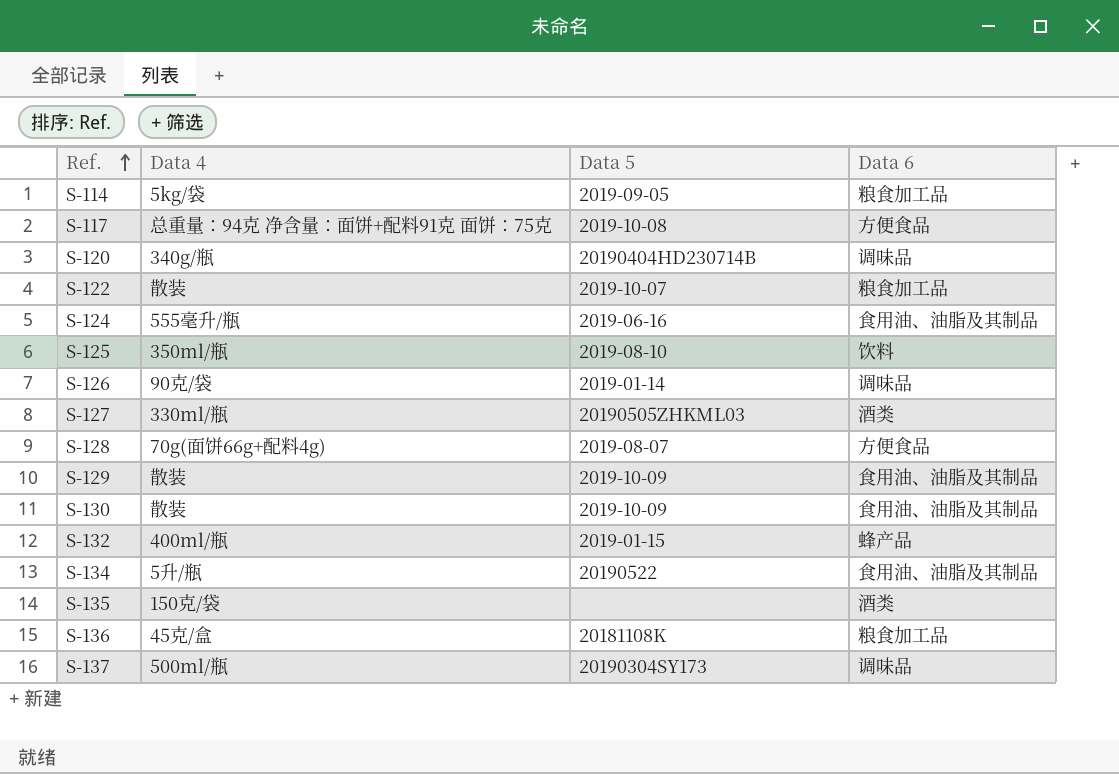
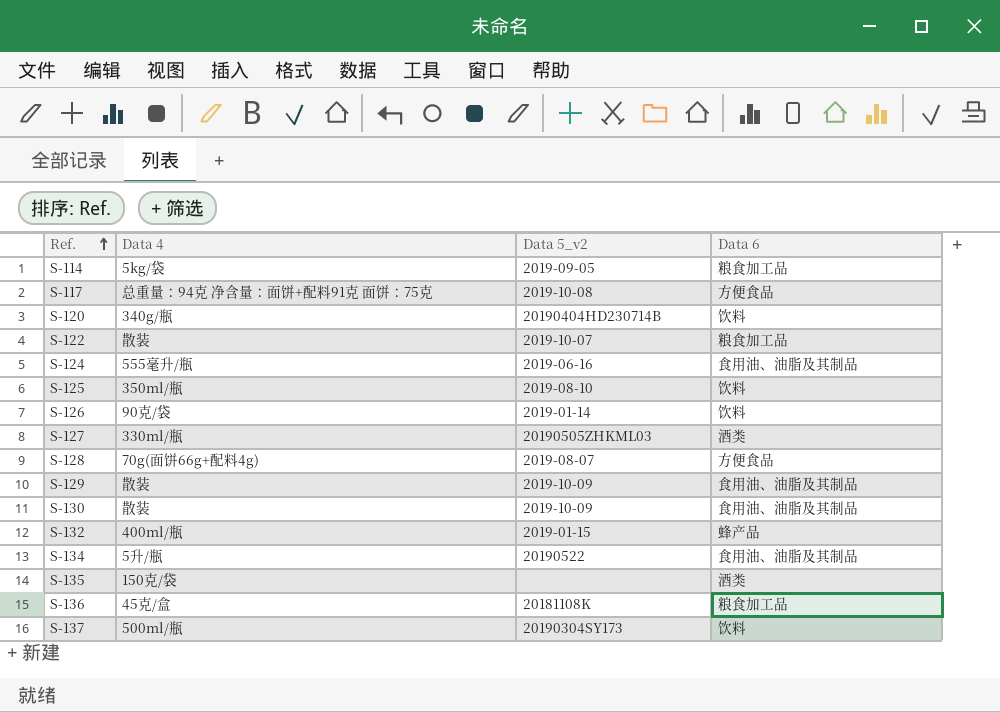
column name: Data 5 -> Data 5_v2
S-120 | Data 6: 调味品 -> 饮料
S-126 | Data 6: 调味品 -> 饮料
S-137 | Data 6: 调味品 -> 饮料

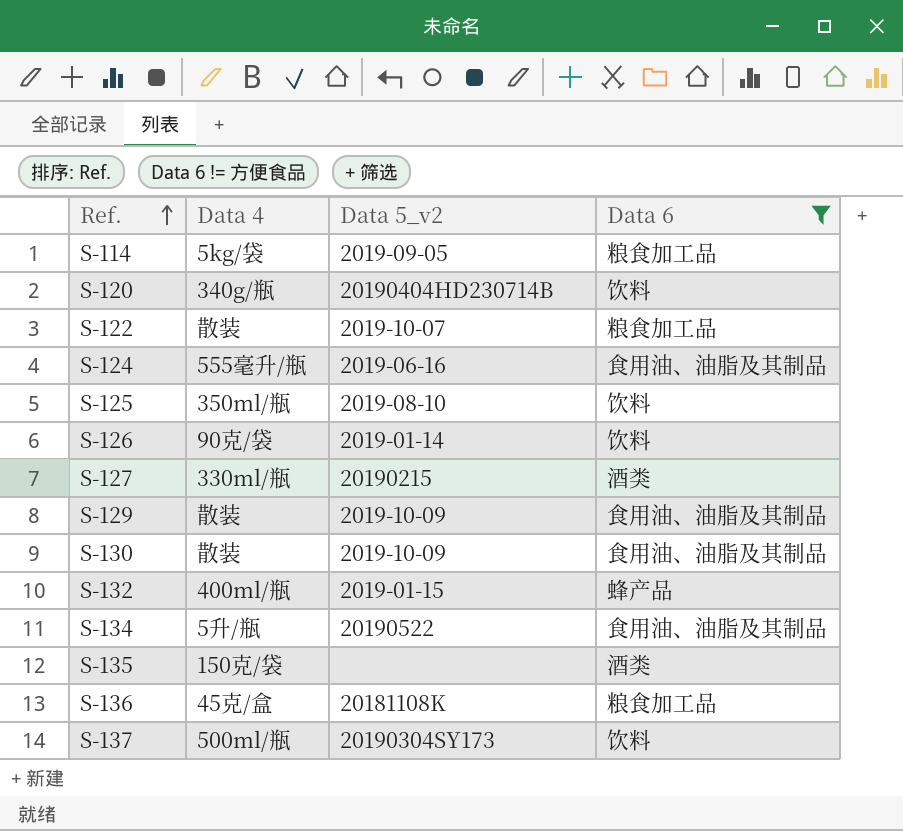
filter: none -> Data 6 != 方便食品
S-127 | Data 5_v2: 20190505ZHKML03 -> 20190215

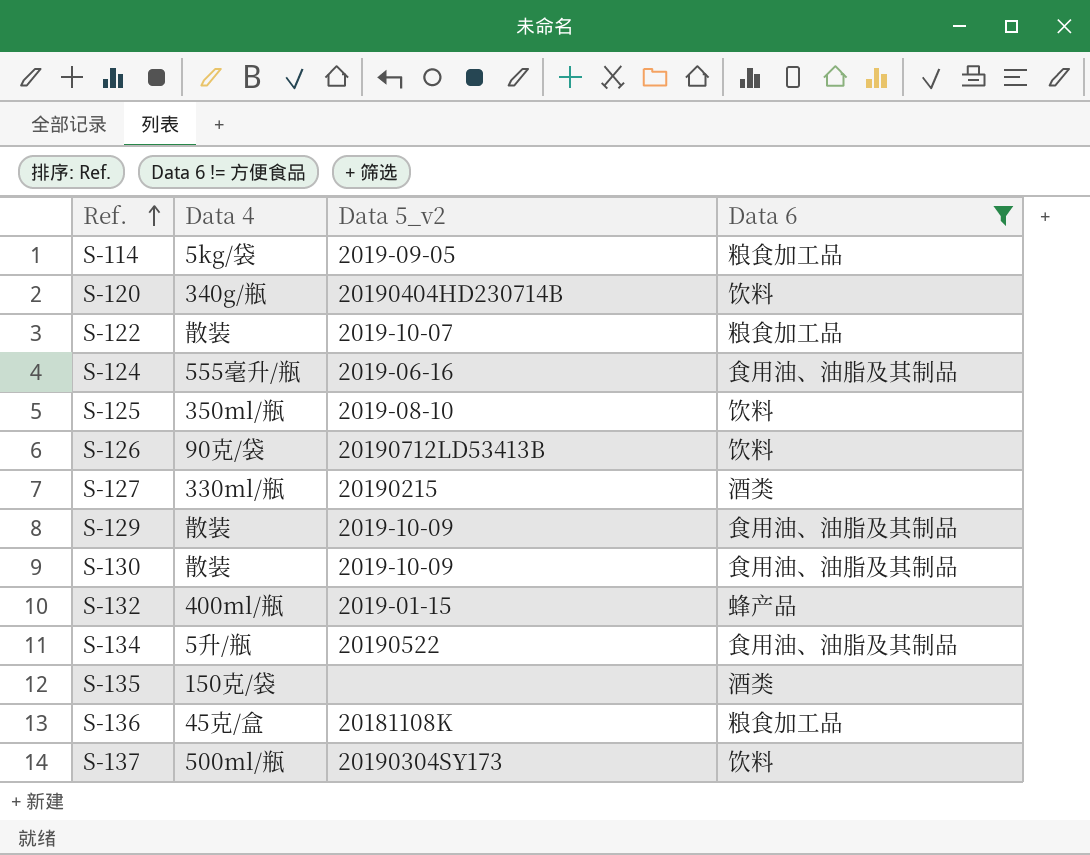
S-126 | Data 5_v2: 2019-01-14 -> 20190712LD53413B

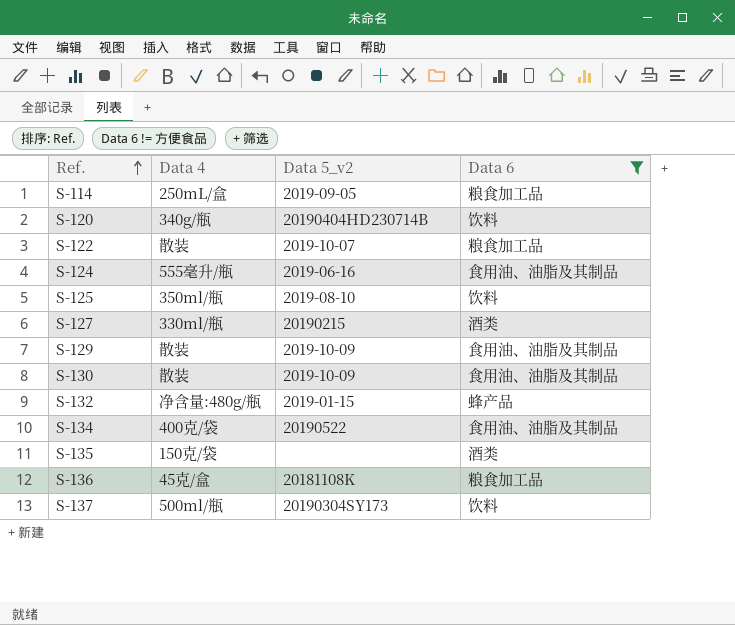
row S-126: 90克/袋 | 20190712LD53413B | 饮料 -> none
S-114 | Data 4: 5kg/袋 -> 250mL/盒
S-132 | Data 4: 400ml/瓶 -> 净含量:480g/瓶
S-134 | Data 4: 5升/瓶 -> 400克/袋

